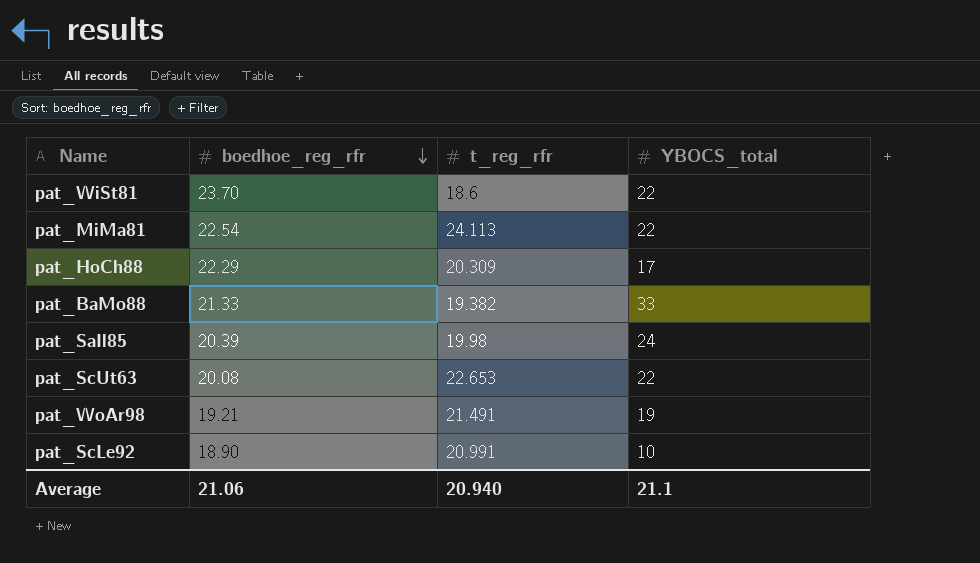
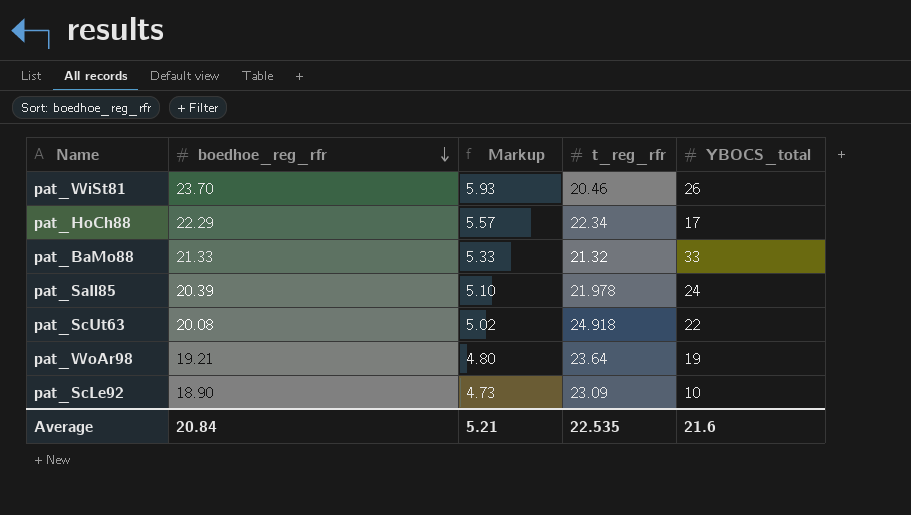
column Markup | formula: none -> [boedhoe_reg_rfr] * 0.25
row pat_MiMa81: 22.54 | 24.113 | 22 -> none
pat_WiSt81 | t_reg_rfr: 18.6 -> 20.46
pat_WiSt81 | YBOCS_total: 22 -> 26
pat_HoCh88 | t_reg_rfr: 20.309 -> 22.34
pat_BaMo88 | t_reg_rfr: 19.382 -> 21.32
pat_SaIl85 | t_reg_rfr: 19.98 -> 21.978
pat_ScUt63 | t_reg_rfr: 22.653 -> 24.918
pat_WoAr98 | t_reg_rfr: 21.491 -> 23.64
pat_ScLe92 | t_reg_rfr: 20.991 -> 23.09
Average | boedhoe_reg_rfr: 21.06 -> 20.84
Average | t_reg_rfr: 20.940 -> 22.535
Average | YBOCS_total: 21.1 -> 21.6

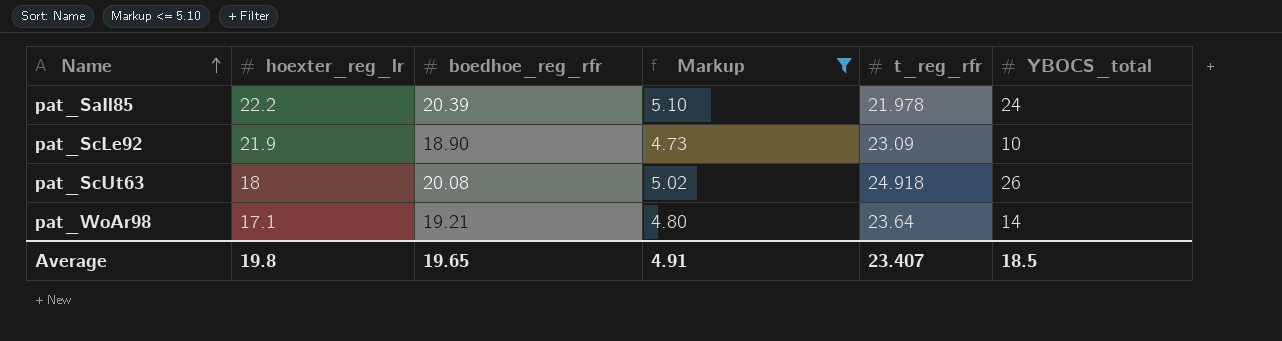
filter: none -> Markup <= 5.10
row order: boedhoe_reg_rfr descending -> Name ascending
column hoexter_reg_lr | position: none -> 2
pat_ScUt63 | YBOCS_total: 22 -> 26
pat_WoAr98 | YBOCS_total: 19 -> 14
Average | boedhoe_reg_rfr: 20.84 -> 19.65
Average | Markup: 5.21 -> 4.91
Average | t_reg_rfr: 22.535 -> 23.407
Average | YBOCS_total: 21.6 -> 18.5

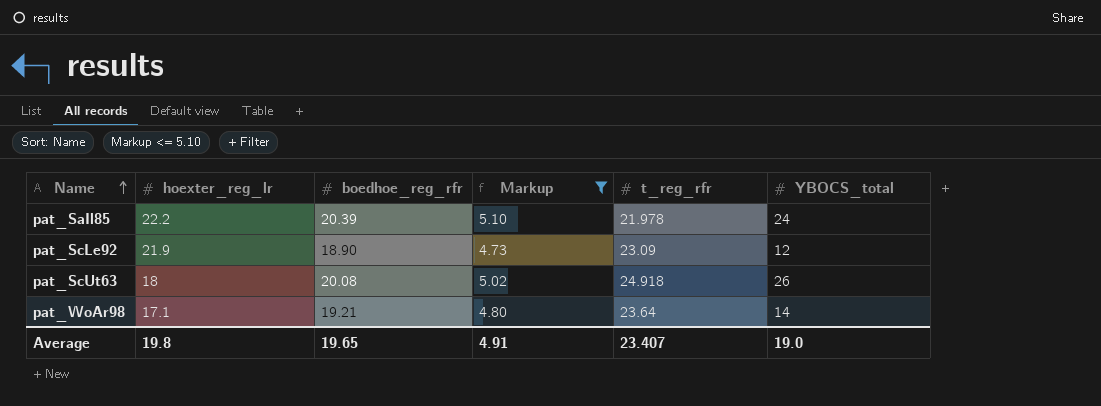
pat_ScLe92 | YBOCS_total: 10 -> 12
Average | YBOCS_total: 18.5 -> 19.0

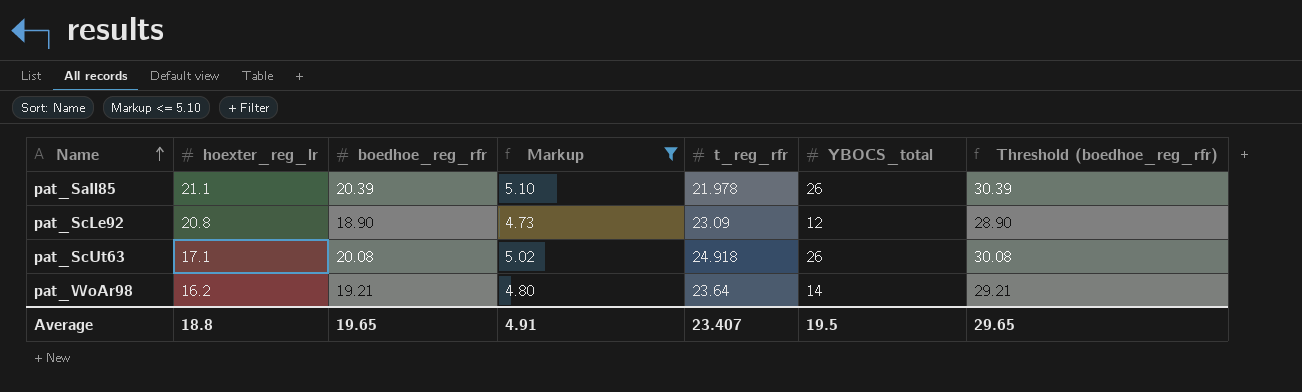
column Threshold (boedhoe_reg_rfr) | formula: none -> [boedhoe_reg_rfr] + 10
pat_SaIl85 | hoexter_reg_lr: 22.2 -> 21.1
pat_SaIl85 | YBOCS_total: 24 -> 26
pat_ScLe92 | hoexter_reg_lr: 21.9 -> 20.8
pat_ScUt63 | hoexter_reg_lr: 18 -> 17.1
pat_WoAr98 | hoexter_reg_lr: 17.1 -> 16.2
Average | hoexter_reg_lr: 19.8 -> 18.8
Average | YBOCS_total: 19.0 -> 19.5

